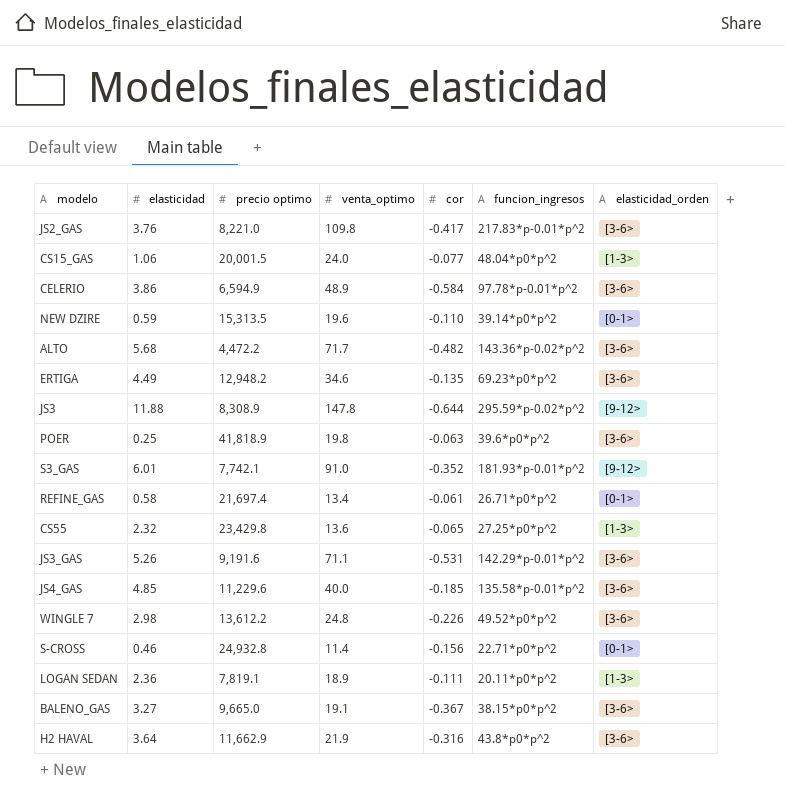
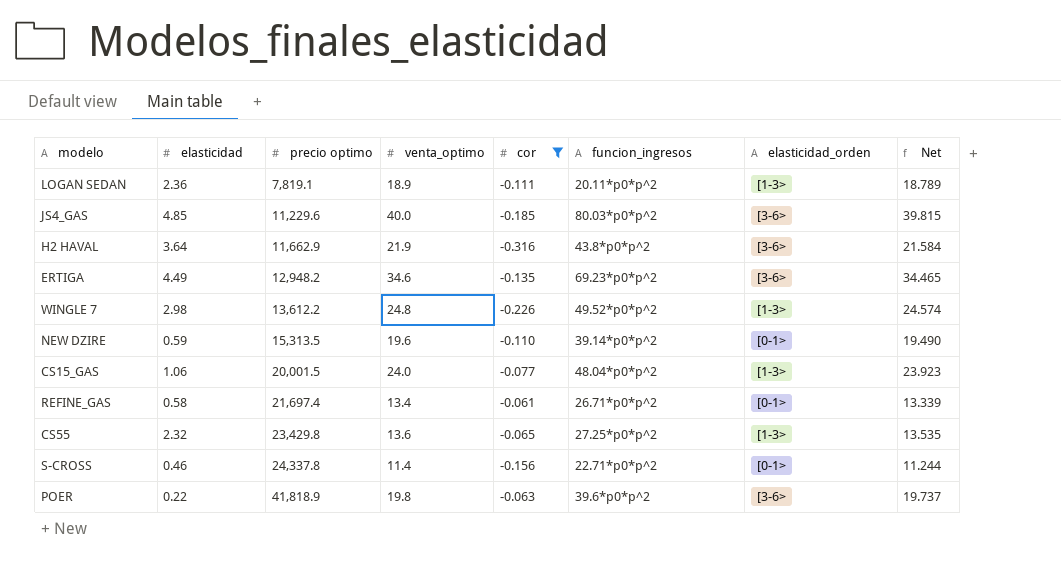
filter: none -> cor >= -0.316
row order: none -> precio optimo ascending
column Net | formula: none -> [venta_optimo] + [cor]
JS4_GAS | funcion_ingresos: 135.58*p-0.01*p^2 -> 80.03*p0*p^2
WINGLE 7 | elasticidad_orden: [3-6> -> [1-3>
S-CROSS | precio optimo: 24,932.8 -> 24,337.8
POER | elasticidad: 0.25 -> 0.22

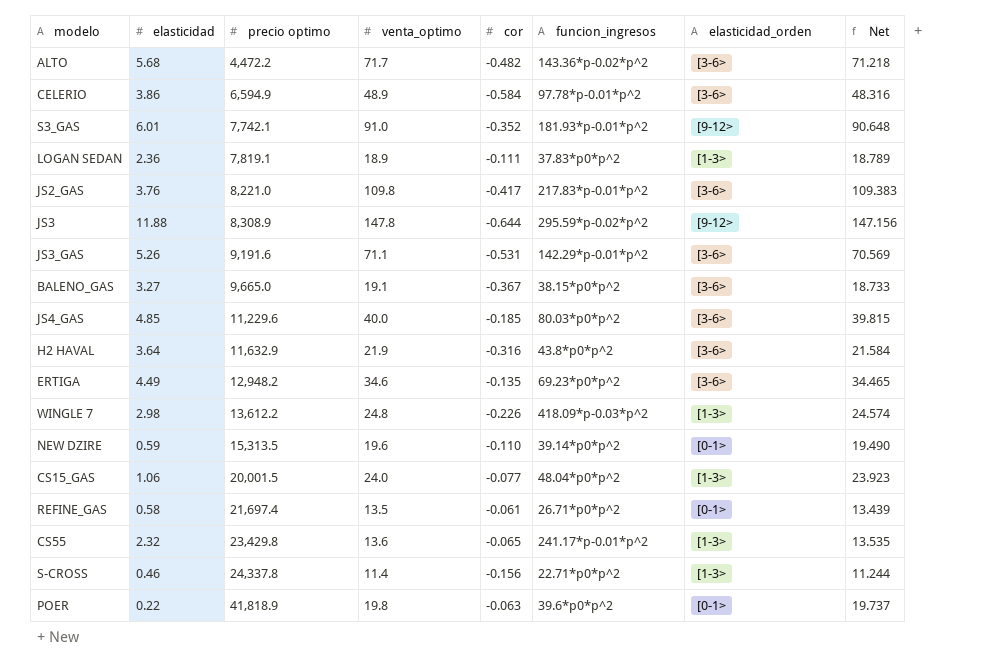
filter: cor >= -0.316 -> none
LOGAN SEDAN | funcion_ingresos: 20.11*p0*p^2 -> 37.83*p0*p^2
H2 HAVAL | precio optimo: 11,662.9 -> 11,632.9
WINGLE 7 | funcion_ingresos: 49.52*p0*p^2 -> 418.09*p-0.03*p^2
REFINE_GAS | venta_optimo: 13.4 -> 13.5
REFINE_GAS | Net: 13.339 -> 13.439
CS55 | funcion_ingresos: 27.25*p0*p^2 -> 241.17*p-0.01*p^2
S-CROSS | elasticidad_orden: [0-1> -> [1-3>
POER | elasticidad_orden: [3-6> -> [0-1>

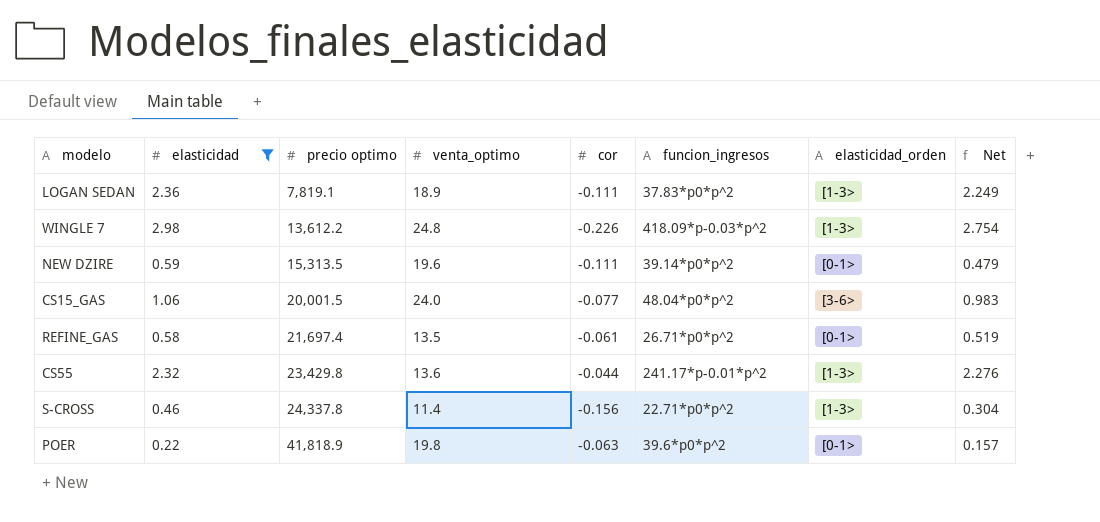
filter: none -> elasticidad <= 2.98
column Net | formula: [venta_optimo] + [cor] -> [elasticidad] + [cor]
NEW DZIRE | cor: -0.110 -> -0.111
CS15_GAS | elasticidad_orden: [1-3> -> [3-6>
CS55 | cor: -0.065 -> -0.044

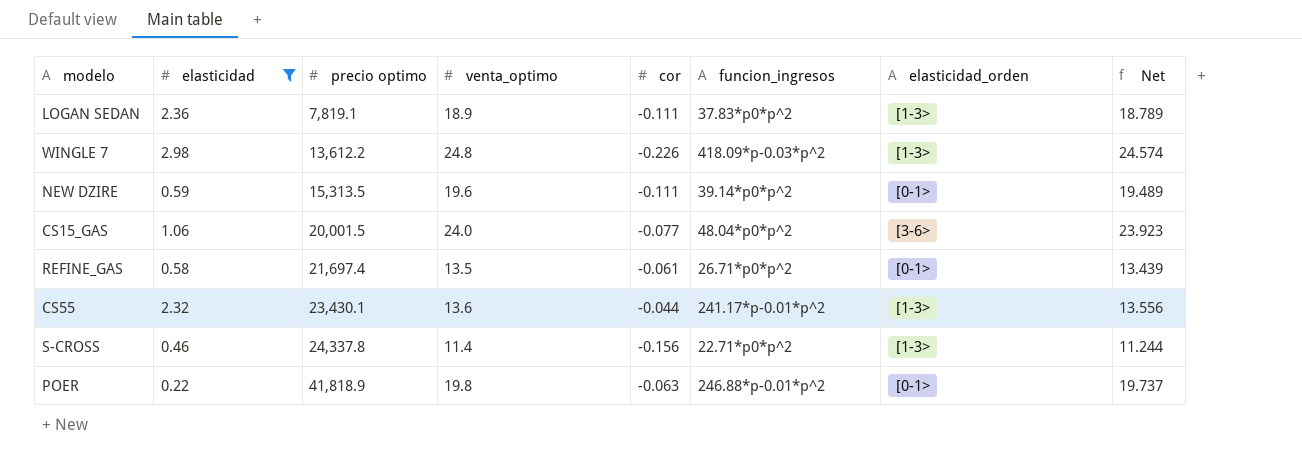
column Net | formula: [elasticidad] + [cor] -> [venta_optimo] + [cor]
CS55 | precio optimo: 23,429.8 -> 23,430.1
POER | funcion_ingresos: 39.6*p0*p^2 -> 246.88*p-0.01*p^2

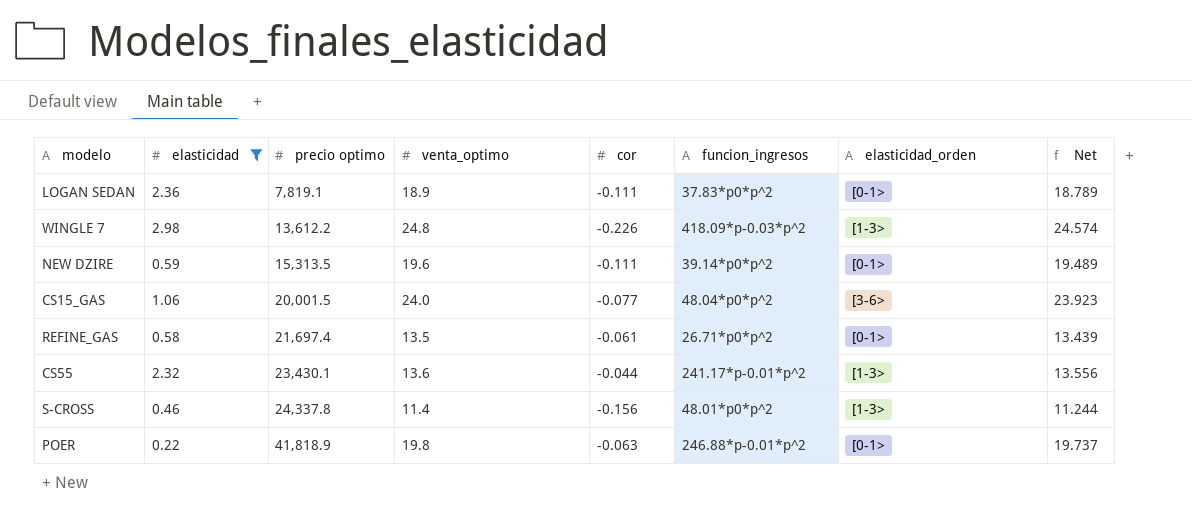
LOGAN SEDAN | elasticidad_orden: [1-3> -> [0-1>
S-CROSS | funcion_ingresos: 22.71*p0*p^2 -> 48.01*p0*p^2

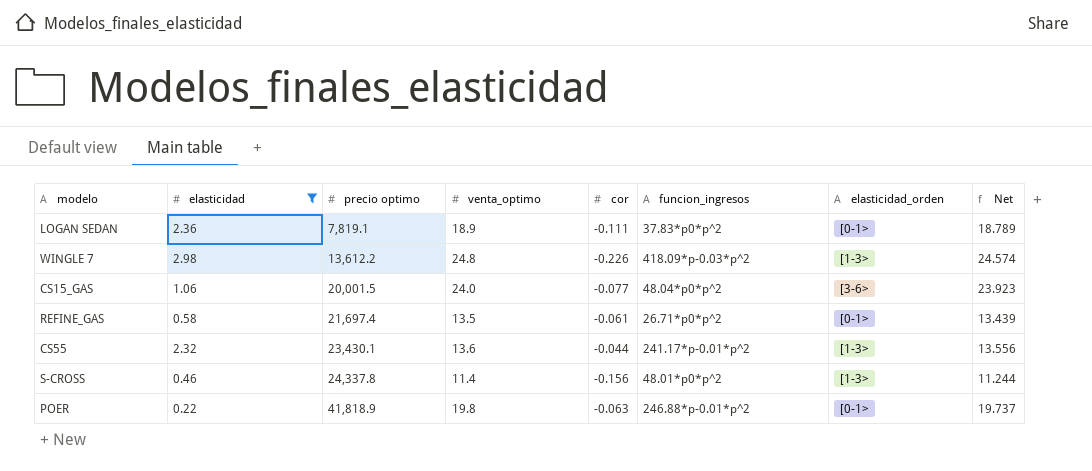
row NEW DZIRE: 0.59 | 15,313.5 | 19.6 | -0.111 | 39.14*p0*p^2 | [0-1> | 19.489 -> none

